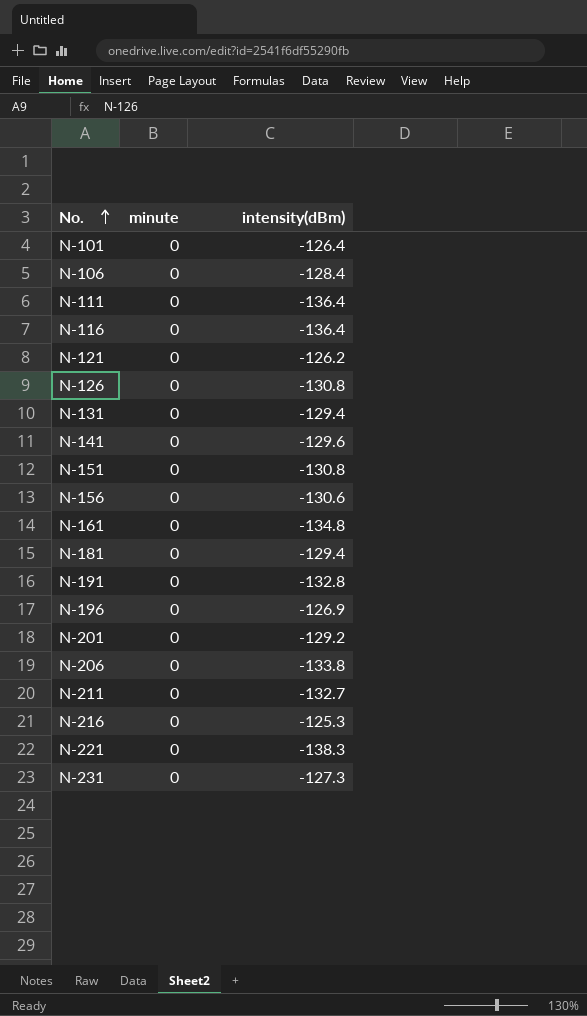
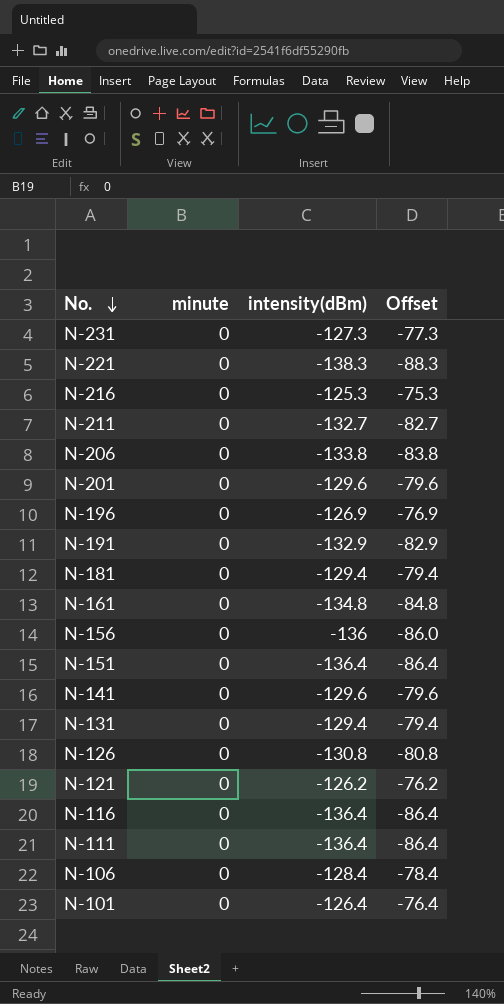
row order: No. ascending -> No. descending
column Offset | formula: none -> [intensity(dBm)] + 50
N-201 | intensity(dBm): -129.2 -> -129.6
N-191 | intensity(dBm): -132.8 -> -132.9
N-156 | intensity(dBm): -130.6 -> -136
N-151 | intensity(dBm): -130.8 -> -136.4

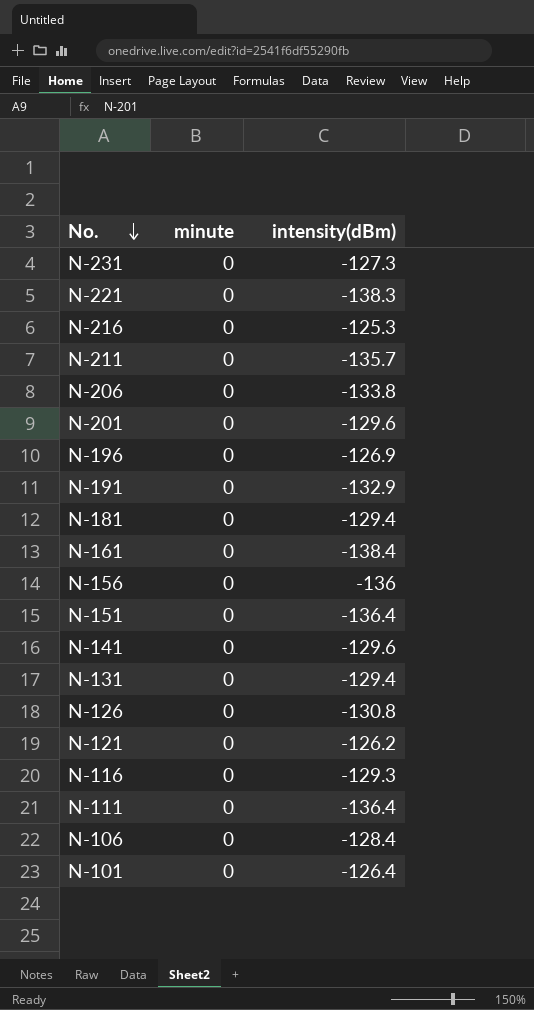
column Offset | formula: [intensity(dBm)] + 50 -> none
N-211 | intensity(dBm): -132.7 -> -135.7
N-161 | intensity(dBm): -134.8 -> -138.4
N-116 | intensity(dBm): -136.4 -> -129.3

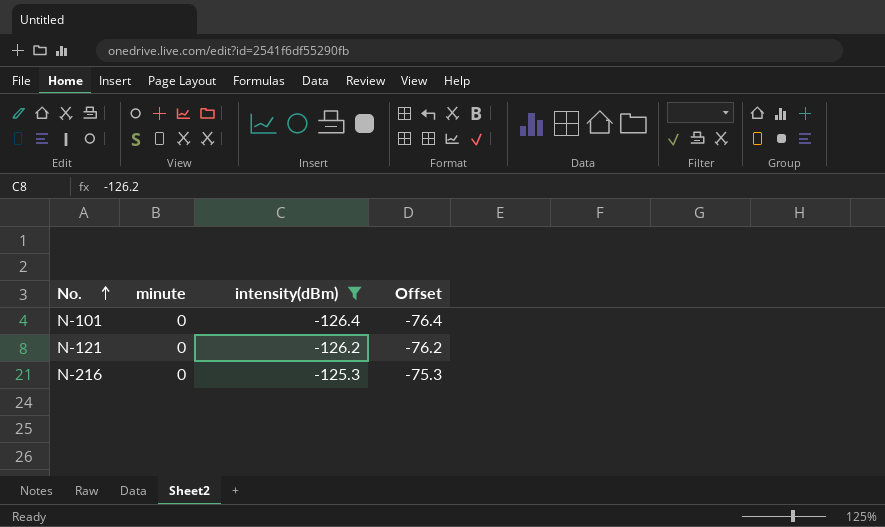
filter: none -> intensity(dBm) >= -126.4
row order: No. descending -> No. ascending
column Offset | formula: none -> [intensity(dBm)] + 50

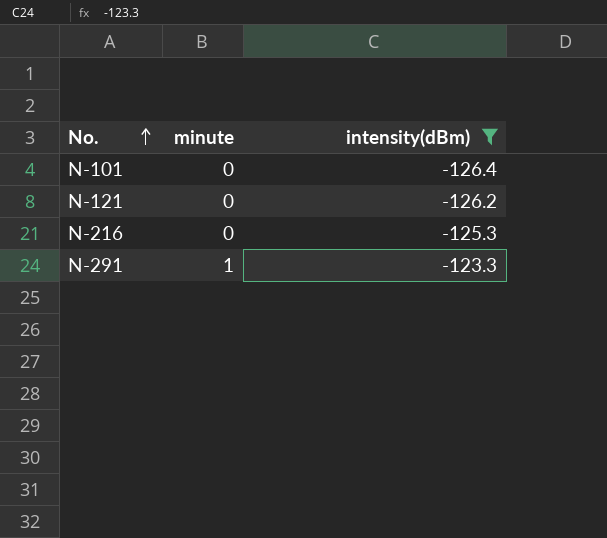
column Offset | formula: [intensity(dBm)] + 50 -> none
row N-291: none -> 1 | -123.3

